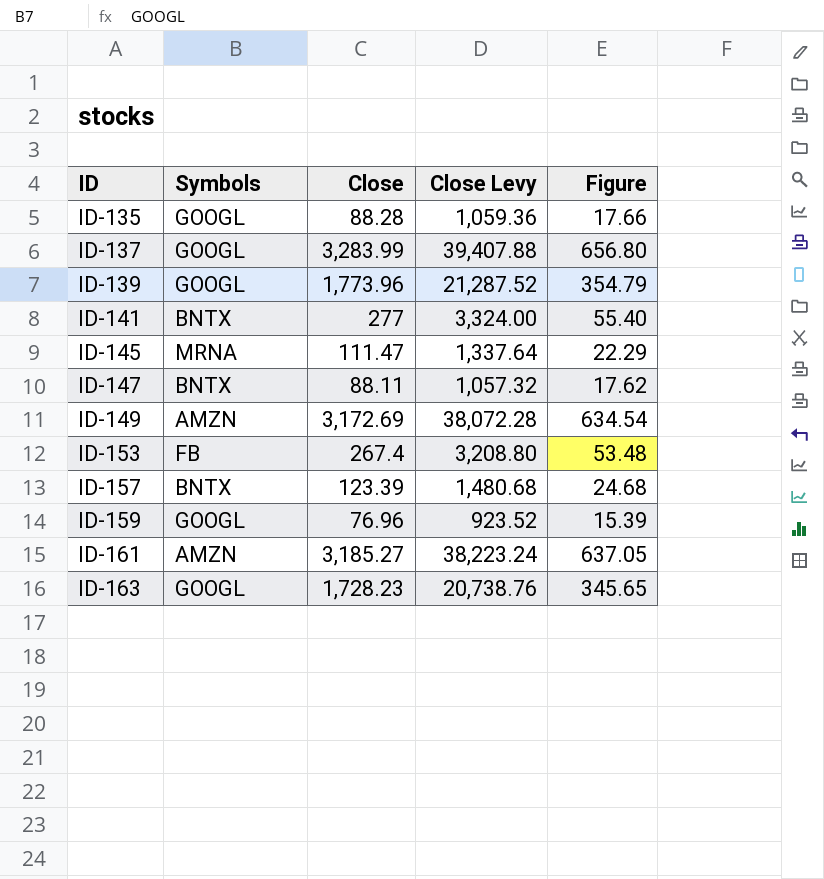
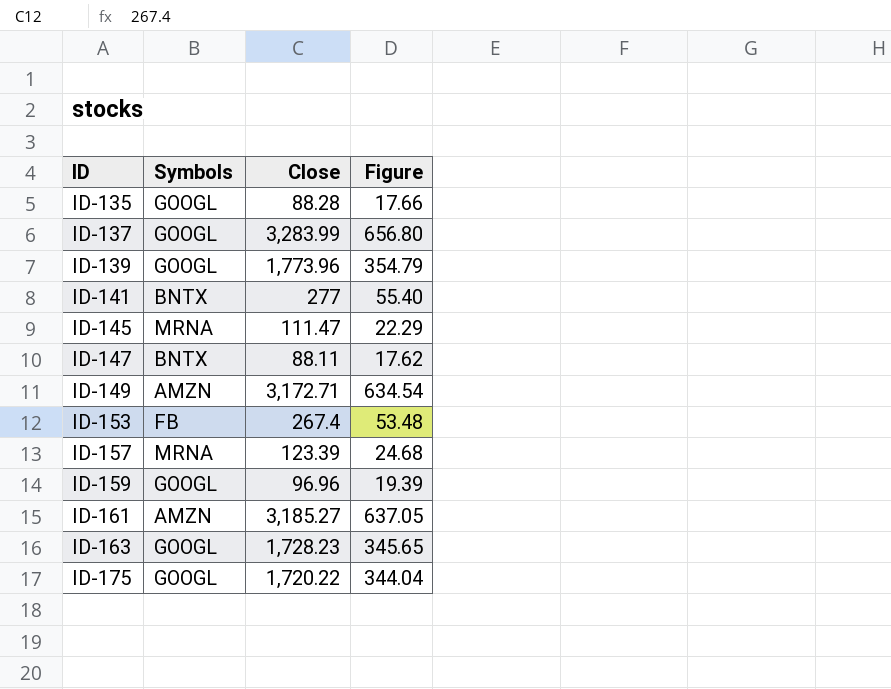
column Close Levy | formula: [Close] * 12 -> none
ID-149 | Close: 3,172.69 -> 3,172.71
ID-157 | Symbols: BNTX -> MRNA
ID-159 | Close: 76.96 -> 96.96
ID-159 | Figure: 15.39 -> 19.39
row ID-175: none -> GOOGL | 1,720.22 | 344.04

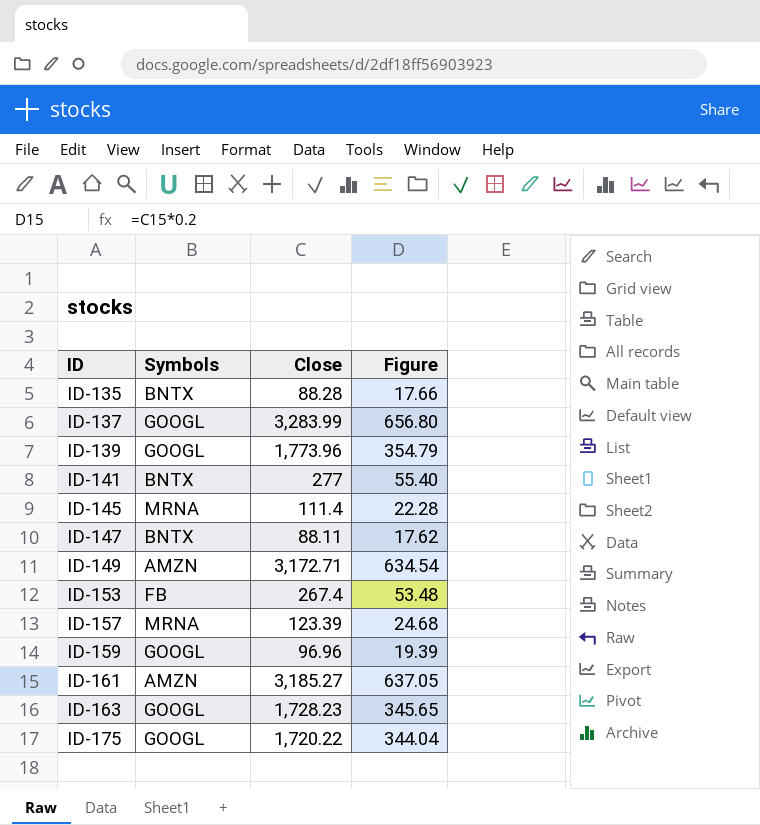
ID-135 | Symbols: GOOGL -> BNTX
ID-145 | Close: 111.47 -> 111.4
ID-145 | Figure: 22.29 -> 22.28

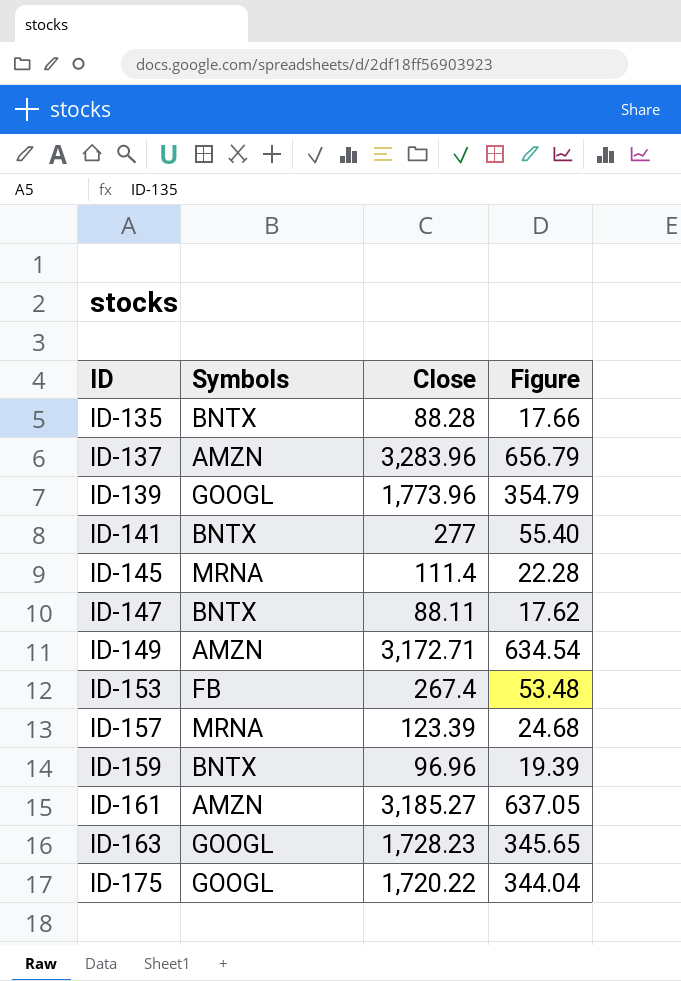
ID-137 | Symbols: GOOGL -> AMZN
ID-137 | Close: 3,283.99 -> 3,283.96
ID-137 | Figure: 656.80 -> 656.79
ID-159 | Symbols: GOOGL -> BNTX

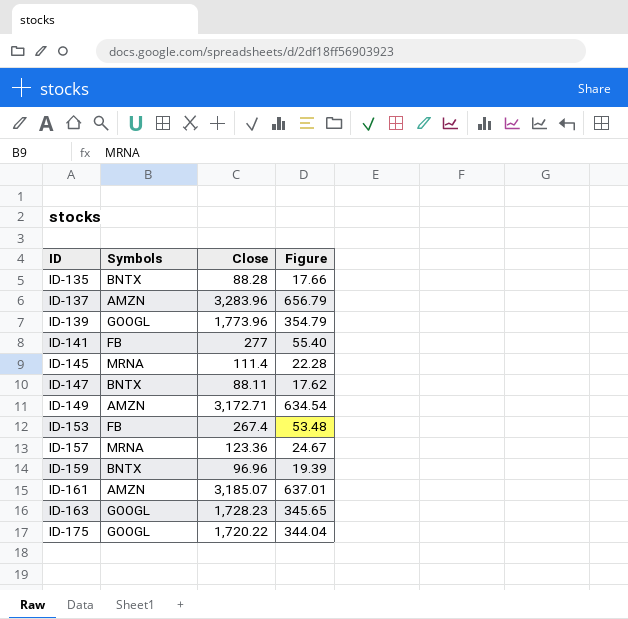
ID-141 | Symbols: BNTX -> FB
ID-157 | Close: 123.39 -> 123.36
ID-157 | Figure: 24.68 -> 24.67
ID-161 | Close: 3,185.27 -> 3,185.07
ID-161 | Figure: 637.05 -> 637.01

